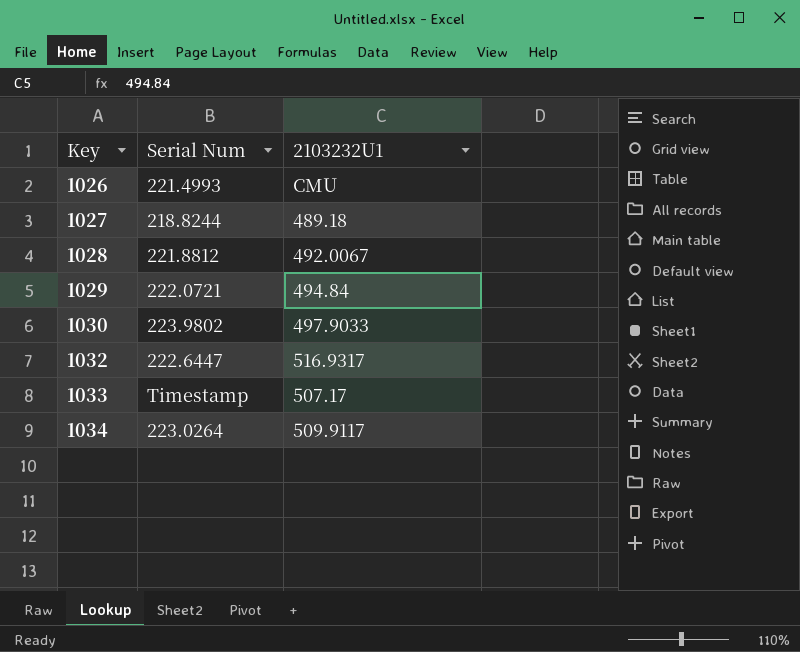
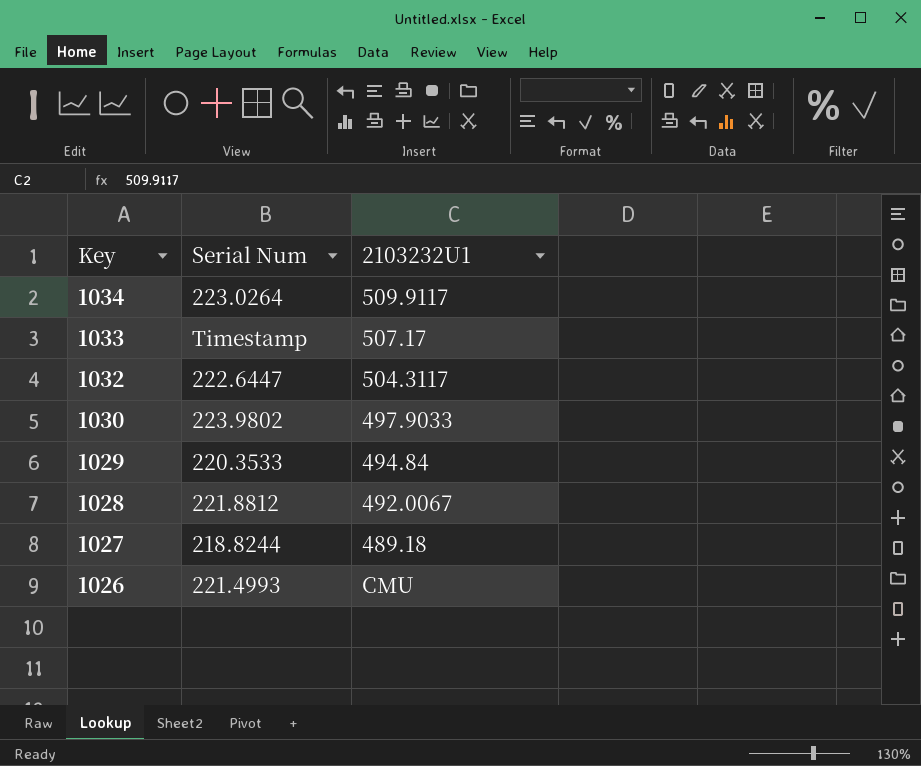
row order: Key ascending -> Key descending
1032 | 2103232U1: 516.9317 -> 504.3117
1029 | Serial Num: 222.0721 -> 220.3533

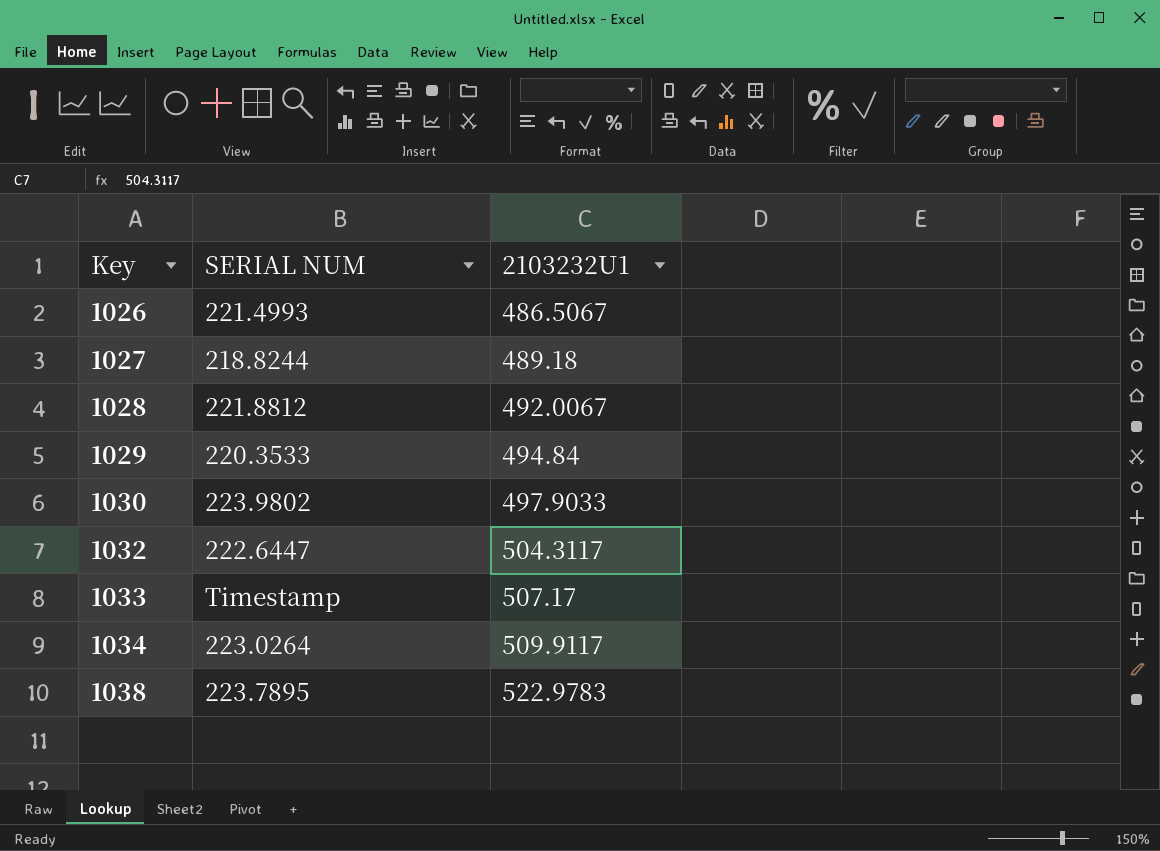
row order: Key descending -> Key ascending
column name: Serial Num -> SERIAL NUM
1026 | 2103232U1: CMU -> 486.5067
row 1038: none -> 223.7895 | 522.9783

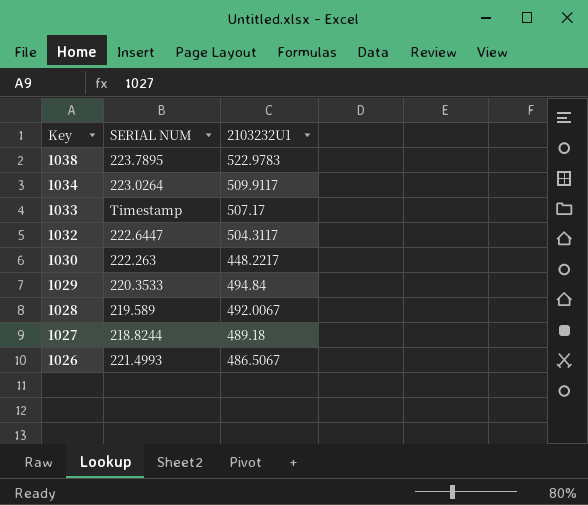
row order: Key ascending -> Key descending
1030 | SERIAL NUM: 223.9802 -> 222.263
1030 | 2103232U1: 497.9033 -> 448.2217
1028 | SERIAL NUM: 221.8812 -> 219.589

